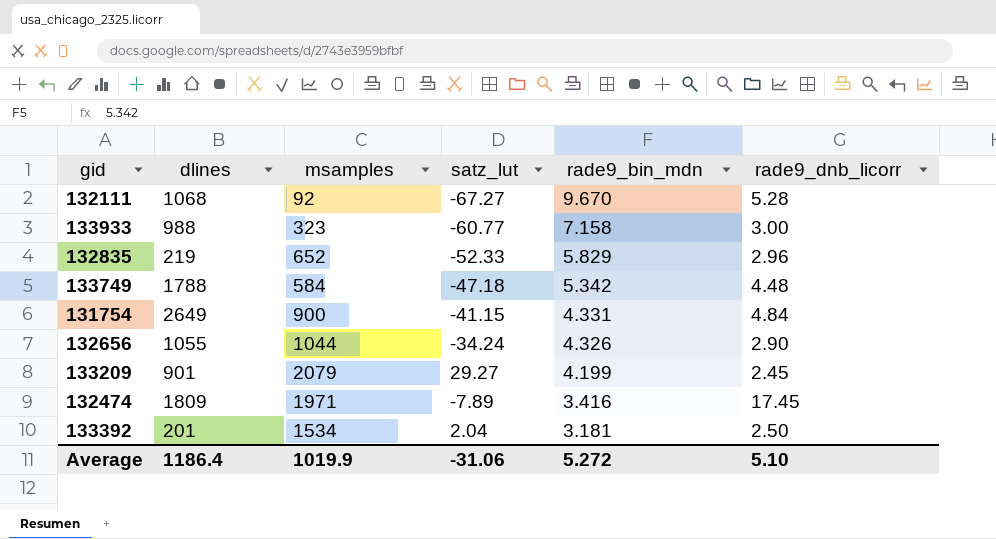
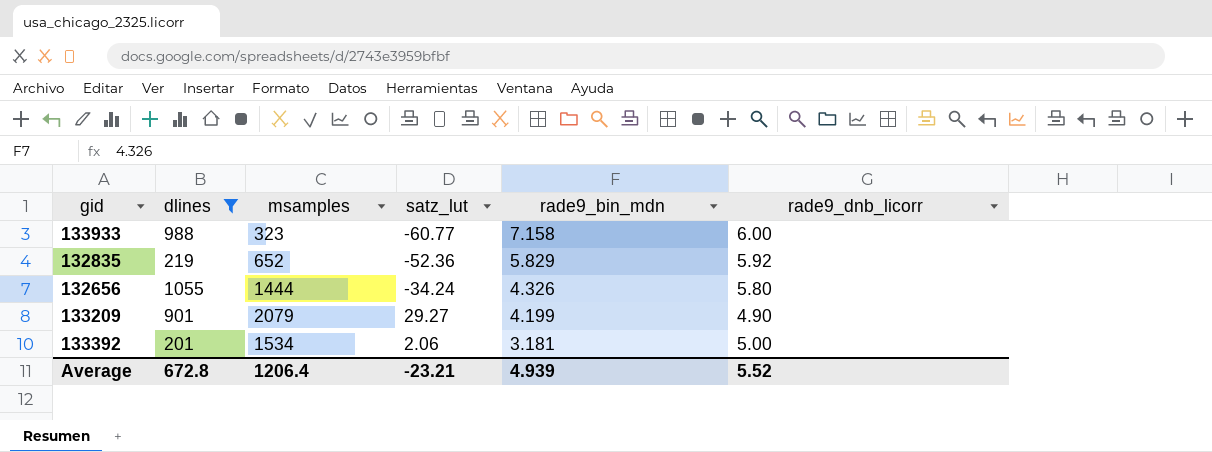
filter: none -> dlines <= 1055
133933 | rade9_dnb_licorr: 3.00 -> 6.00
132835 | satz_lut: -52.33 -> -52.36
132835 | rade9_dnb_licorr: 2.96 -> 5.92
132656 | msamples: 1044 -> 1444
132656 | rade9_dnb_licorr: 2.90 -> 5.80
133209 | rade9_dnb_licorr: 2.45 -> 4.90
133392 | satz_lut: 2.04 -> 2.06
133392 | rade9_dnb_licorr: 2.50 -> 5.00
Average | dlines: 1186.4 -> 672.8
Average | msamples: 1019.9 -> 1206.4
Average | satz_lut: -31.06 -> -23.21
Average | rade9_bin_mdn: 5.272 -> 4.939
Average | rade9_dnb_licorr: 5.10 -> 5.52

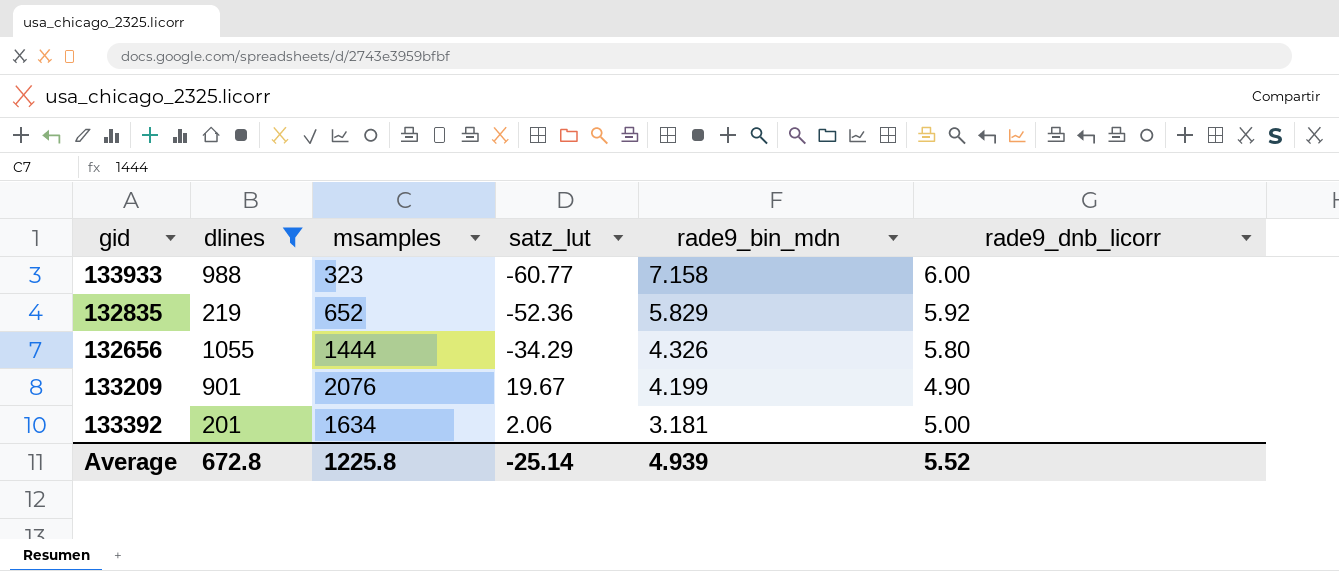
132656 | satz_lut: -34.24 -> -34.29
133209 | msamples: 2079 -> 2076
133209 | satz_lut: 29.27 -> 19.67
133392 | msamples: 1534 -> 1634
Average | msamples: 1206.4 -> 1225.8
Average | satz_lut: -23.21 -> -25.14

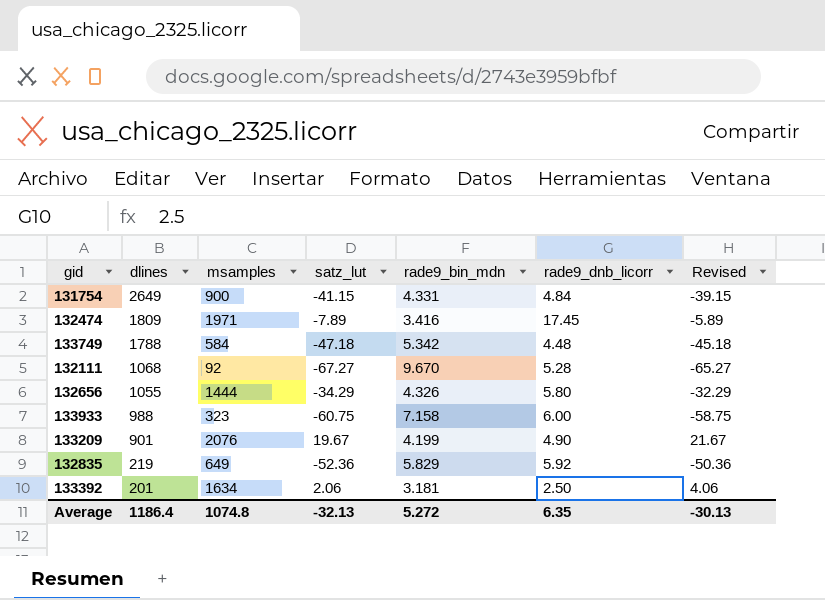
filter: dlines <= 1055 -> none
row order: rade9_bin_mdn descending -> dlines descending
column Revised | formula: none -> [satz_lut] + 2
133933 | satz_lut: -60.77 -> -60.75
132835 | msamples: 652 -> 649
133392 | rade9_dnb_licorr: 5.00 -> 2.50
Average | dlines: 672.8 -> 1186.4
Average | msamples: 1225.8 -> 1074.8
Average | satz_lut: -25.14 -> -32.13
Average | rade9_bin_mdn: 4.939 -> 5.272
Average | rade9_dnb_licorr: 5.52 -> 6.35

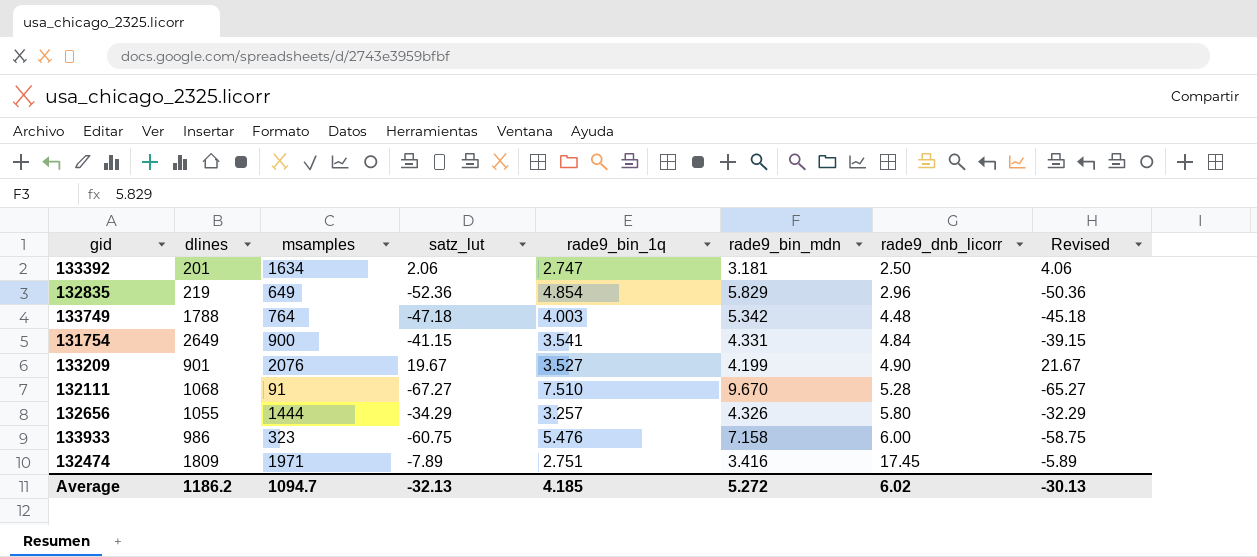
row order: dlines descending -> rade9_dnb_licorr ascending
column rade9_bin_1q | position: none -> 5
132835 | rade9_dnb_licorr: 5.92 -> 2.96
133749 | msamples: 584 -> 764
132111 | msamples: 92 -> 91
133933 | dlines: 988 -> 986
Average | dlines: 1186.4 -> 1186.2
Average | msamples: 1074.8 -> 1094.7
Average | rade9_dnb_licorr: 6.35 -> 6.02

